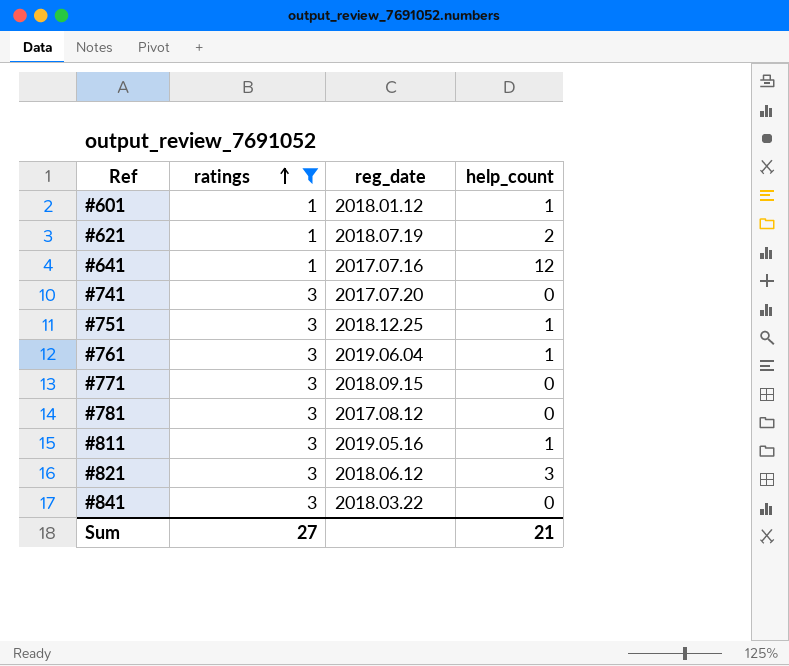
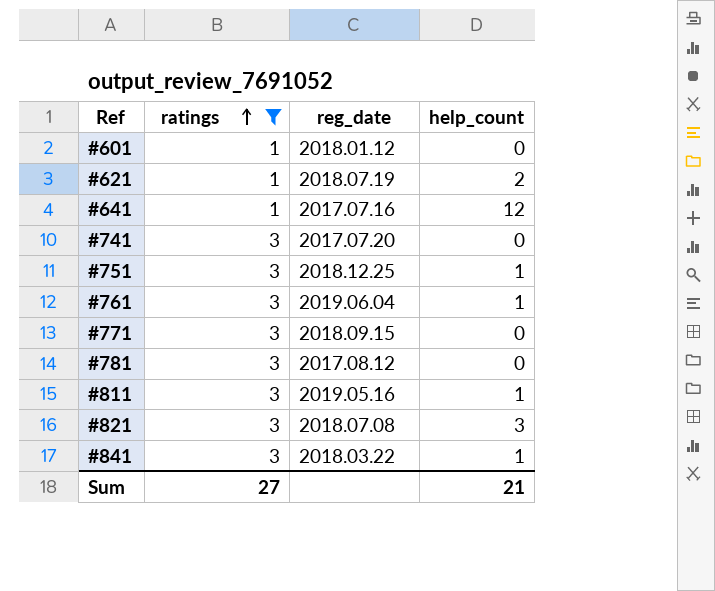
#601 | help_count: 1 -> 0
#821 | reg_date: 2018.06.12 -> 2018.07.08
#841 | help_count: 0 -> 1

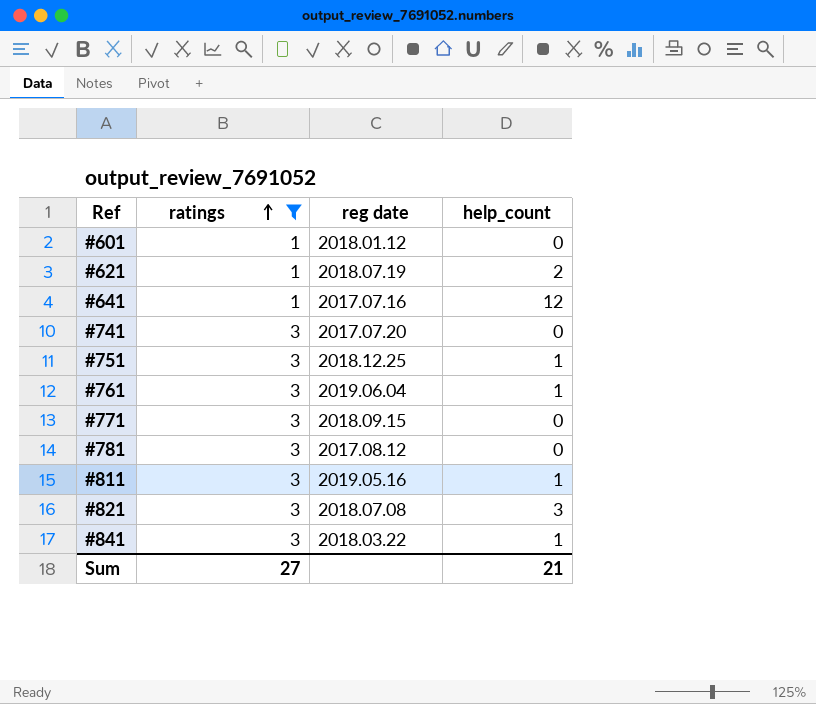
column name: reg_date -> reg date

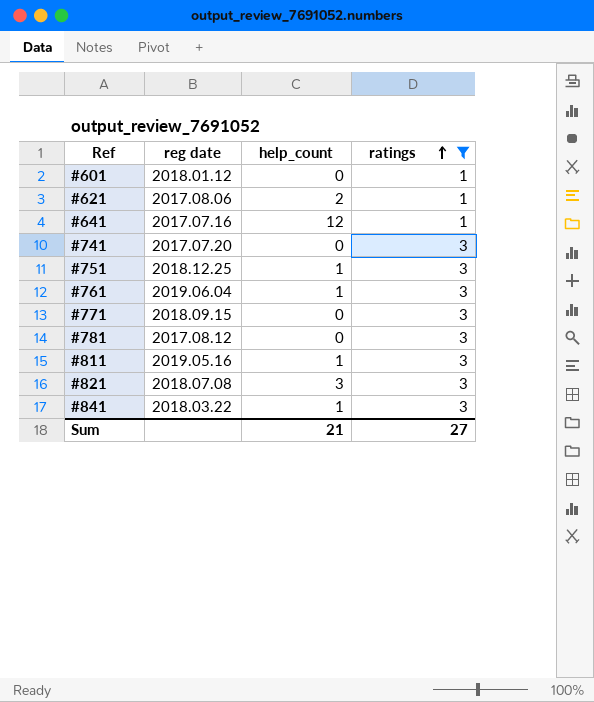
column ratings | position: 2 -> 4
#621 | reg date: 2018.07.19 -> 2017.08.06

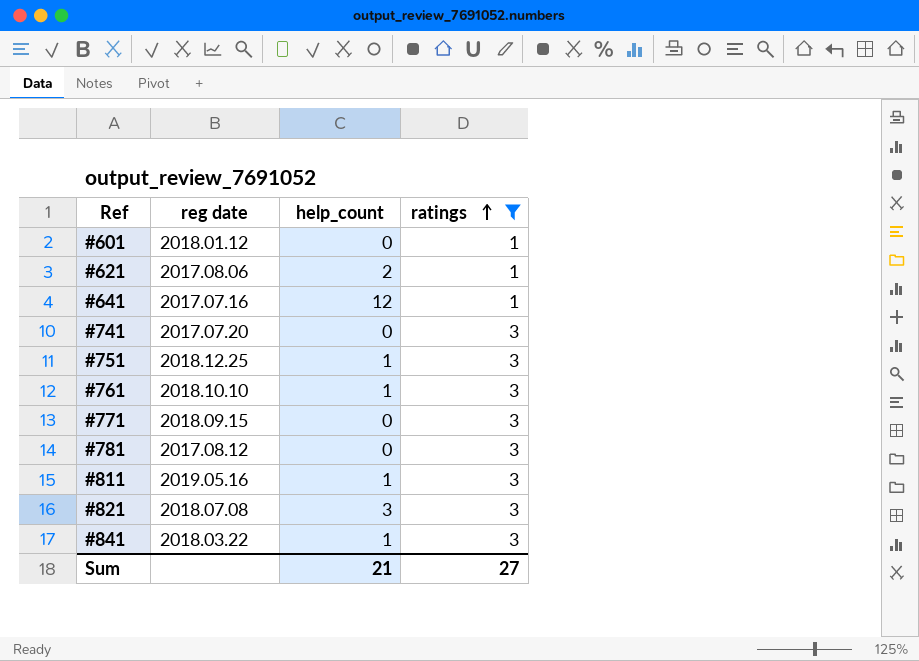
#761 | reg date: 2019.06.04 -> 2018.10.10

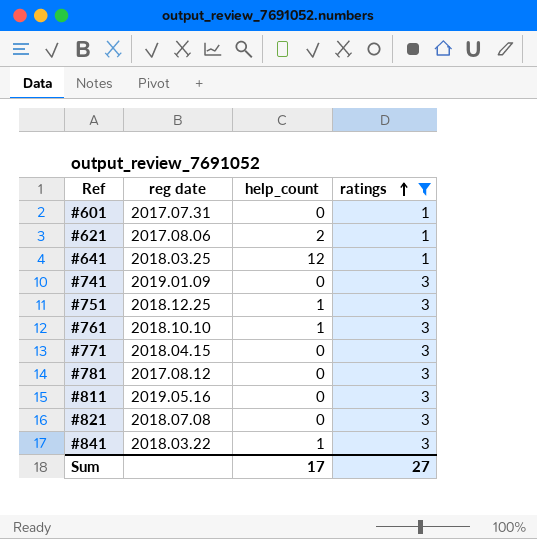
#601 | reg date: 2018.01.12 -> 2017.07.31
#641 | reg date: 2017.07.16 -> 2018.03.25
#741 | reg date: 2017.07.20 -> 2019.01.09
#771 | reg date: 2018.09.15 -> 2018.04.15
#811 | help_count: 1 -> 0
#821 | help_count: 3 -> 0
Sum | help_count: 21 -> 17

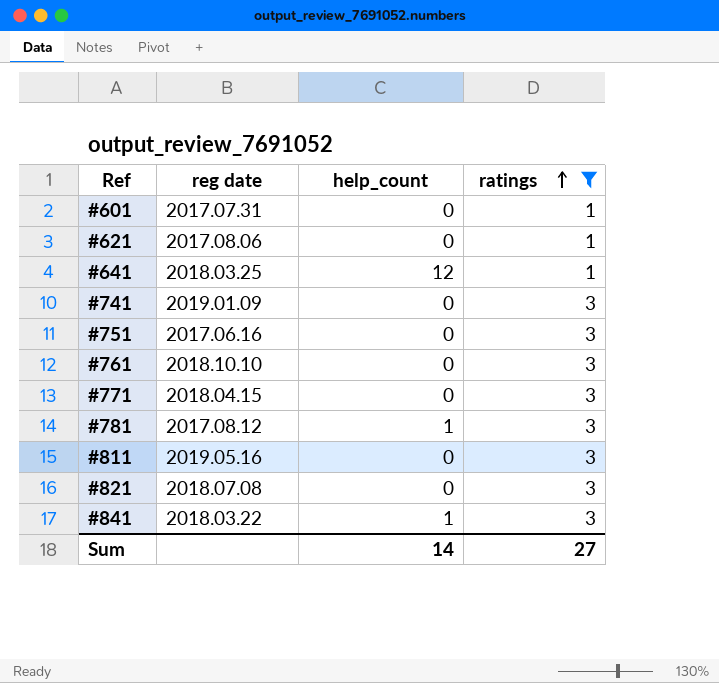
#621 | help_count: 2 -> 0
#751 | reg date: 2018.12.25 -> 2017.06.16
#751 | help_count: 1 -> 0
#761 | help_count: 1 -> 0
#781 | help_count: 0 -> 1
Sum | help_count: 17 -> 14

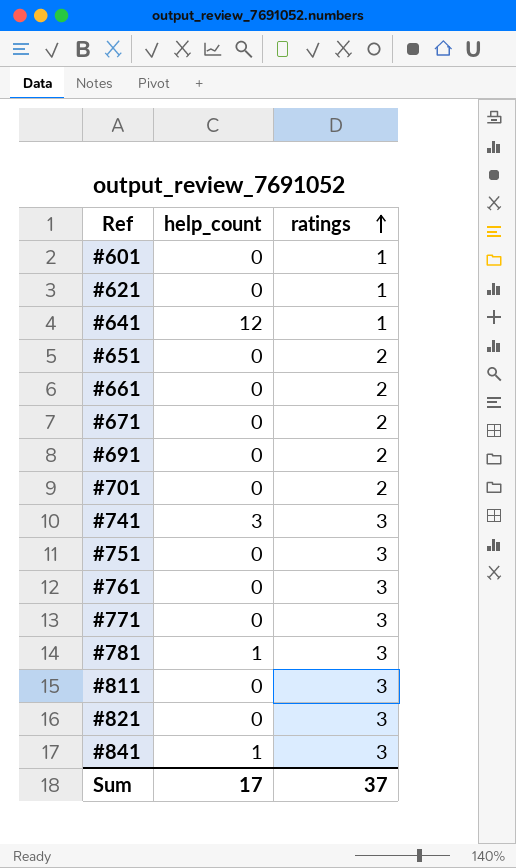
filter: ratings != 2 -> none
column reg date | position: 2 -> none
#741 | help_count: 0 -> 3
Sum | help_count: 14 -> 17
Sum | ratings: 27 -> 37

